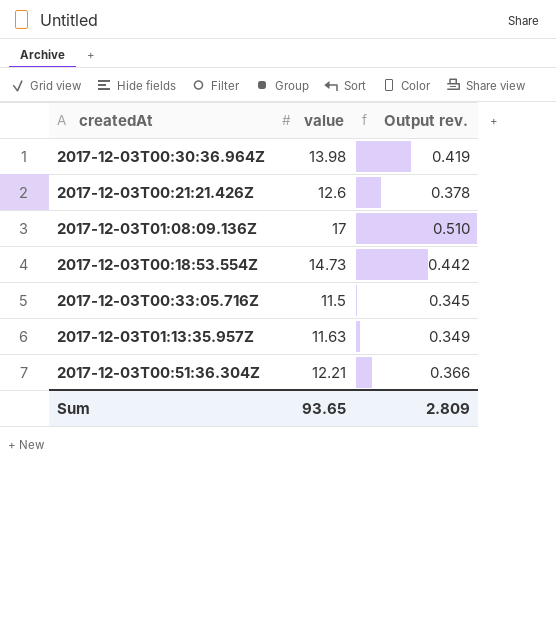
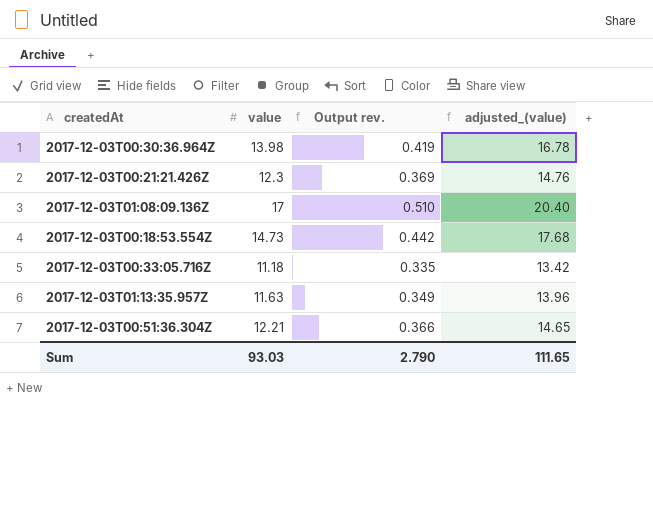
column adjusted_(value) | formula: none -> [value] * 1.2
2017-12-03T00:21:21.426Z | value: 12.6 -> 12.3
2017-12-03T00:21:21.426Z | Output rev.: 0.378 -> 0.369
2017-12-03T00:33:05.716Z | value: 11.5 -> 11.18
2017-12-03T00:33:05.716Z | Output rev.: 0.345 -> 0.335
Sum | value: 93.65 -> 93.03
Sum | Output rev.: 2.809 -> 2.790

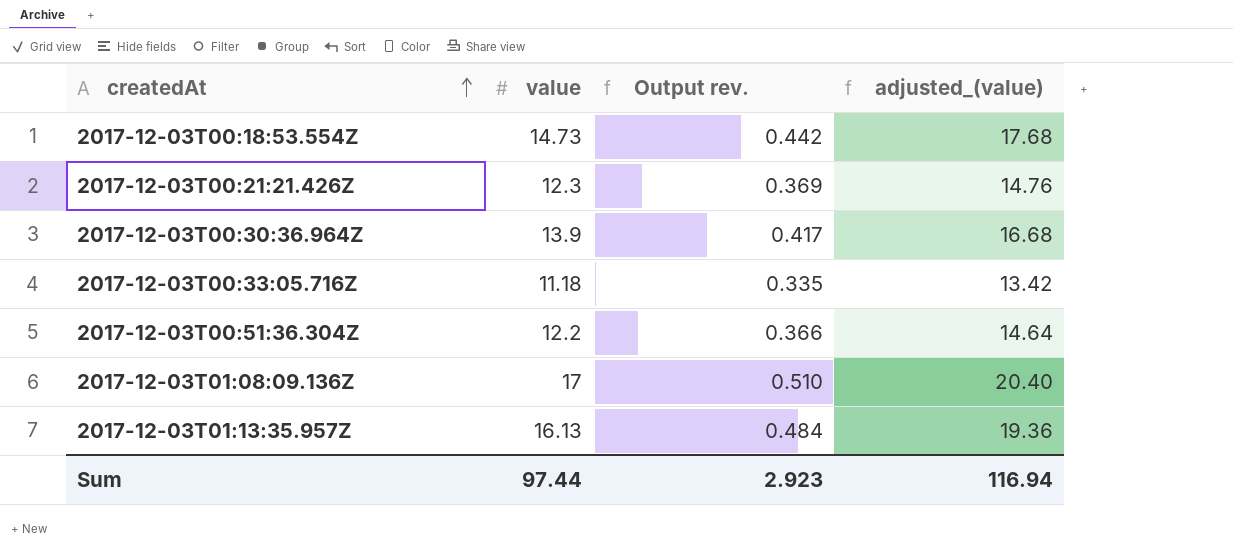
row order: none -> createdAt ascending
2017-12-03T00:30:36.964Z | value: 13.98 -> 13.9
2017-12-03T00:30:36.964Z | Output rev.: 0.419 -> 0.417
2017-12-03T00:30:36.964Z | adjusted_(value): 16.78 -> 16.68
2017-12-03T00:51:36.304Z | value: 12.21 -> 12.2
2017-12-03T00:51:36.304Z | adjusted_(value): 14.65 -> 14.64
2017-12-03T01:13:35.957Z | value: 11.63 -> 16.13
2017-12-03T01:13:35.957Z | Output rev.: 0.349 -> 0.484
2017-12-03T01:13:35.957Z | adjusted_(value): 13.96 -> 19.36
Sum | value: 93.03 -> 97.44
Sum | Output rev.: 2.790 -> 2.923
Sum | adjusted_(value): 111.65 -> 116.94

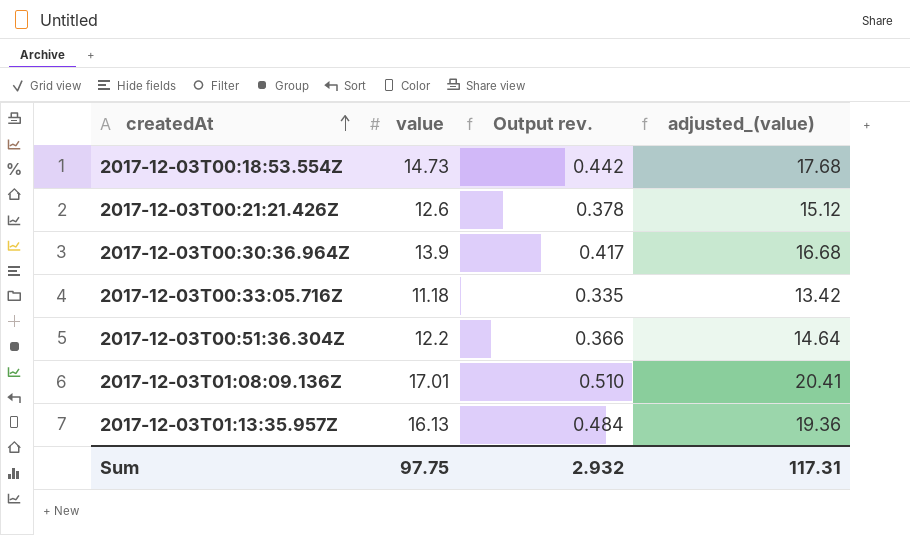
2017-12-03T00:21:21.426Z | value: 12.3 -> 12.6
2017-12-03T00:21:21.426Z | Output rev.: 0.369 -> 0.378
2017-12-03T00:21:21.426Z | adjusted_(value): 14.76 -> 15.12
2017-12-03T01:08:09.136Z | value: 17 -> 17.01
2017-12-03T01:08:09.136Z | adjusted_(value): 20.40 -> 20.41
Sum | value: 97.44 -> 97.75
Sum | Output rev.: 2.923 -> 2.932
Sum | adjusted_(value): 116.94 -> 117.31

